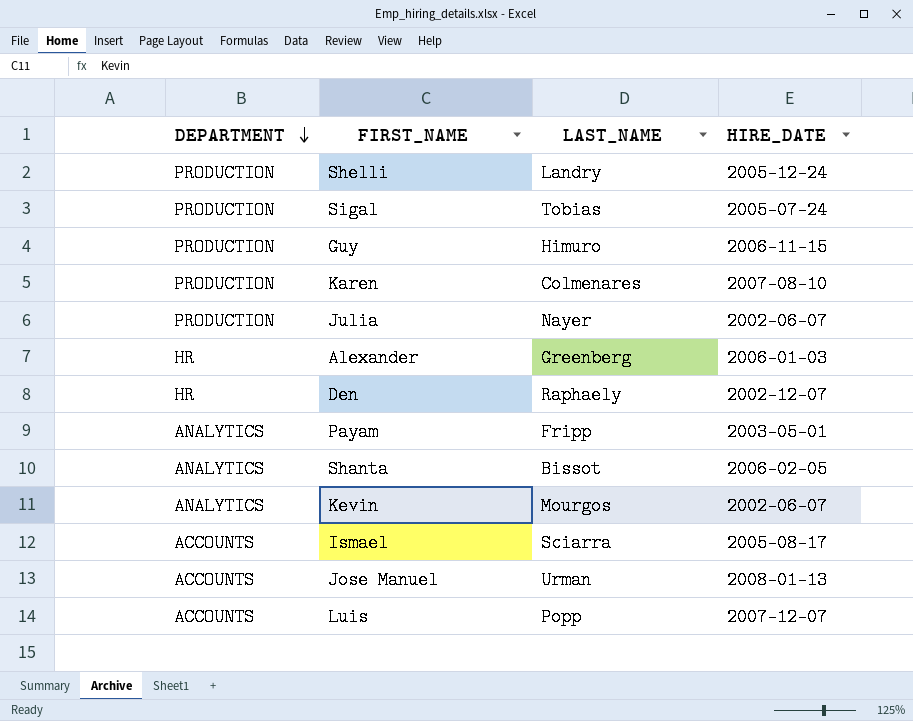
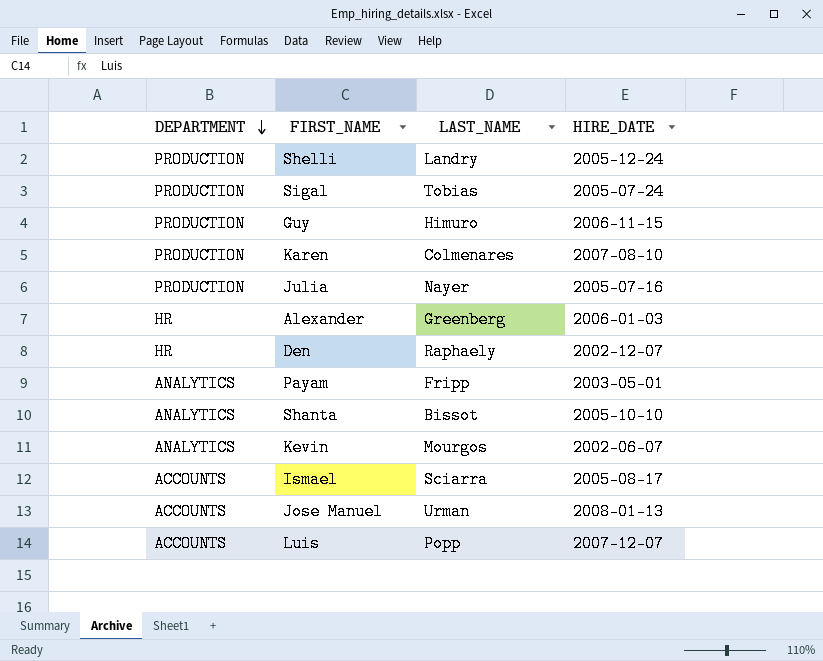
Julia | HIRE_DATE: 2002-06-07 -> 2005-07-16
Shanta | HIRE_DATE: 2006-02-05 -> 2005-10-10

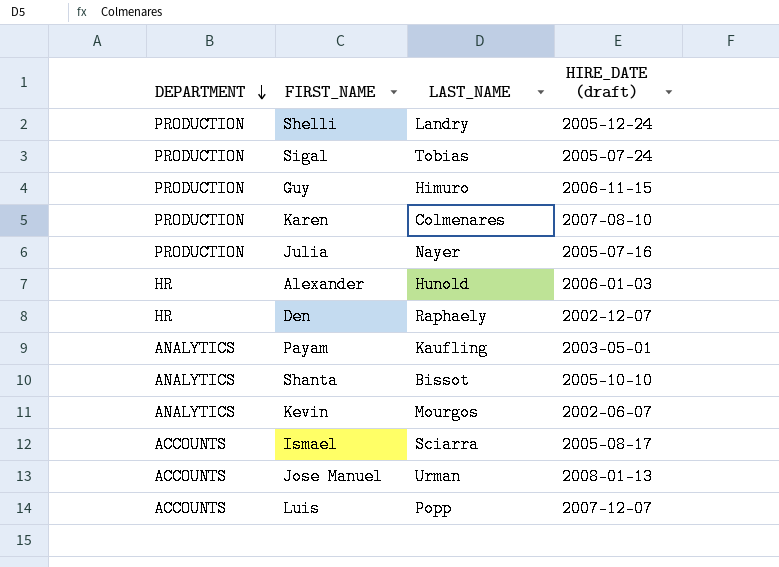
column name: HIRE_DATE -> HIRE_DATE (draft)
Alexander | LAST_NAME: Greenberg -> Hunold
Payam | LAST_NAME: Fripp -> Kaufling

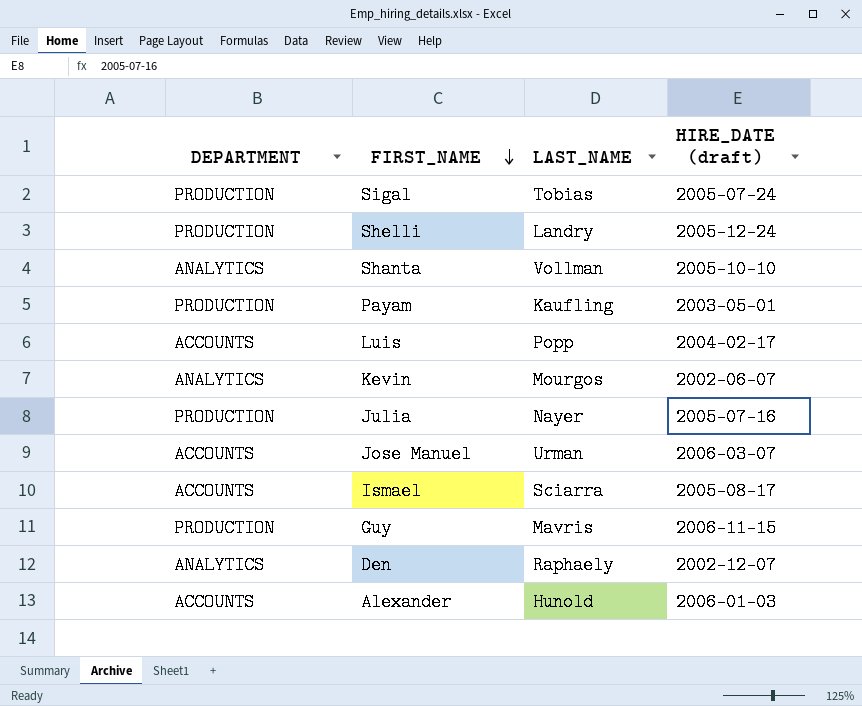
row order: DEPARTMENT descending -> FIRST_NAME descending
row Karen: PRODUCTION | Colmenares | 2007-08-10 -> none
Shanta | LAST_NAME: Bissot -> Vollman
Payam | DEPARTMENT: ANALYTICS -> PRODUCTION
Luis | HIRE_DATE (draft): 2007-12-07 -> 2004-02-17
Jose Manuel | HIRE_DATE (draft): 2008-01-13 -> 2006-03-07
Guy | LAST_NAME: Himuro -> Mavris
Den | DEPARTMENT: HR -> ANALYTICS
Alexander | DEPARTMENT: HR -> ACCOUNTS

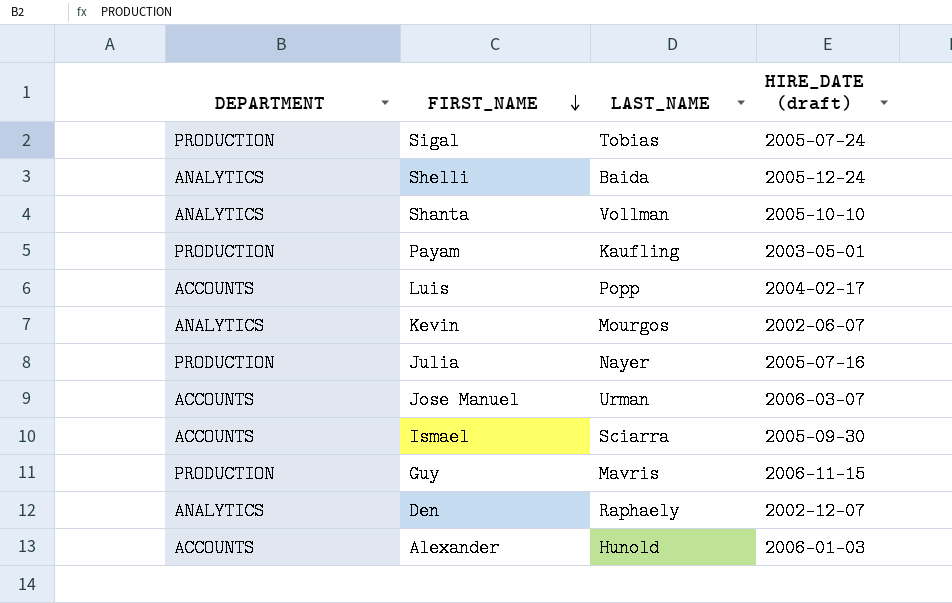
Shelli | DEPARTMENT: PRODUCTION -> ANALYTICS
Shelli | LAST_NAME: Landry -> Baida
Ismael | HIRE_DATE (draft): 2005-08-17 -> 2005-09-30

